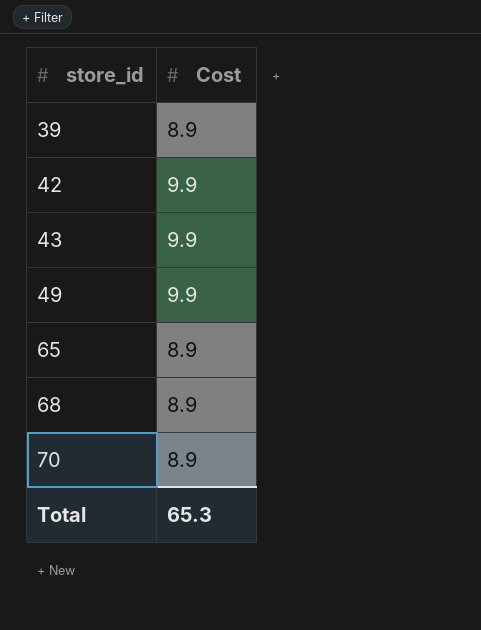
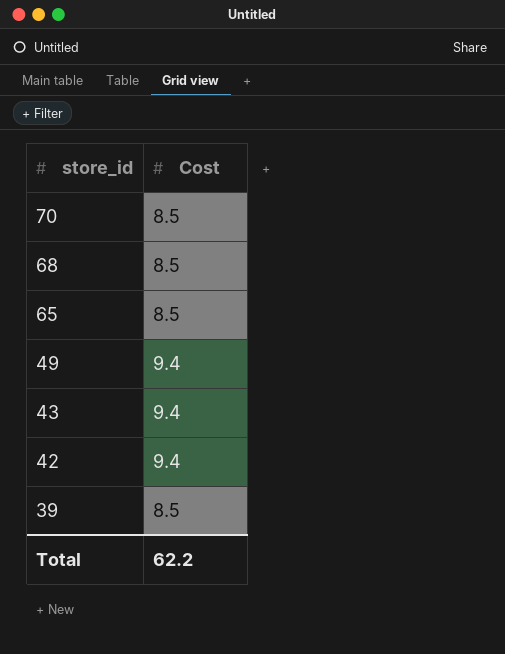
row order: store_id ascending -> store_id descending
70 | Cost: 8.9 -> 8.5
68 | Cost: 8.9 -> 8.5
65 | Cost: 8.9 -> 8.5
49 | Cost: 9.9 -> 9.4
43 | Cost: 9.9 -> 9.4
42 | Cost: 9.9 -> 9.4
39 | Cost: 8.9 -> 8.5
Total | Cost: 65.3 -> 62.2

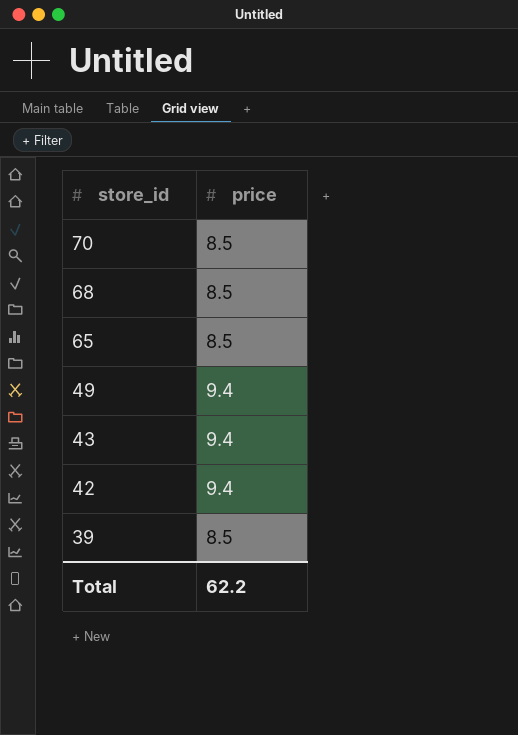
column name: Cost -> price

